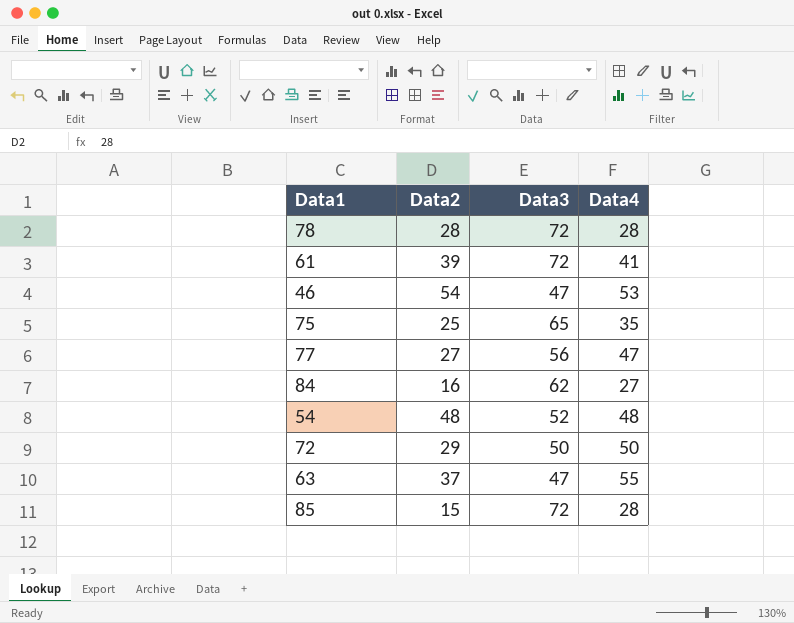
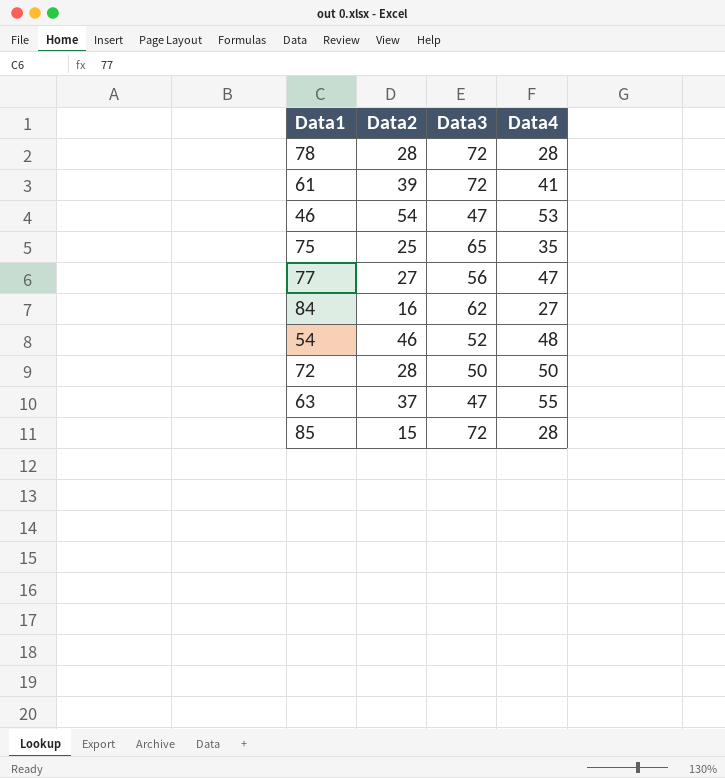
54 | Data2: 48 -> 46
72 | Data2: 29 -> 28

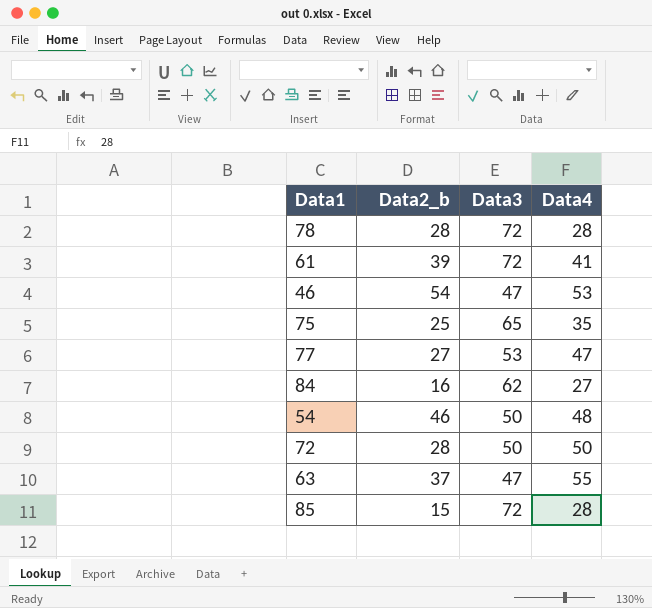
column name: Data2 -> Data2_b
77 | Data3: 56 -> 53
54 | Data3: 52 -> 50

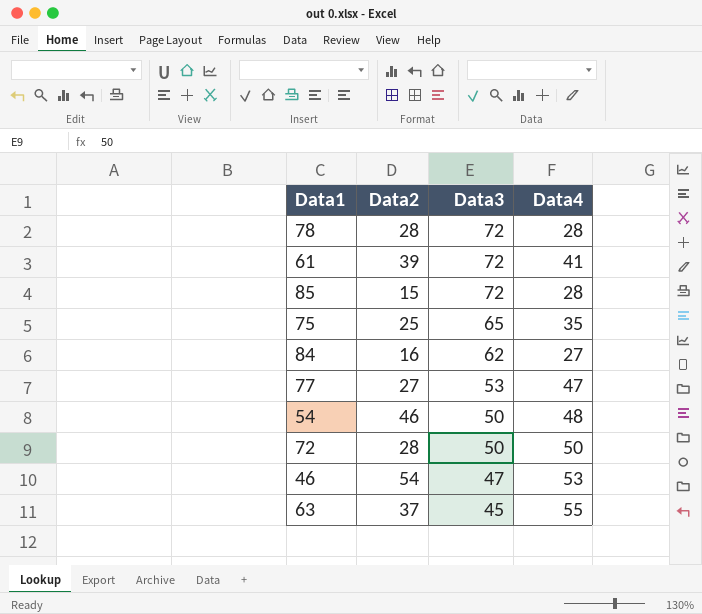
row order: none -> Data3 descending
column name: Data2_b -> Data2
63 | Data3: 47 -> 45

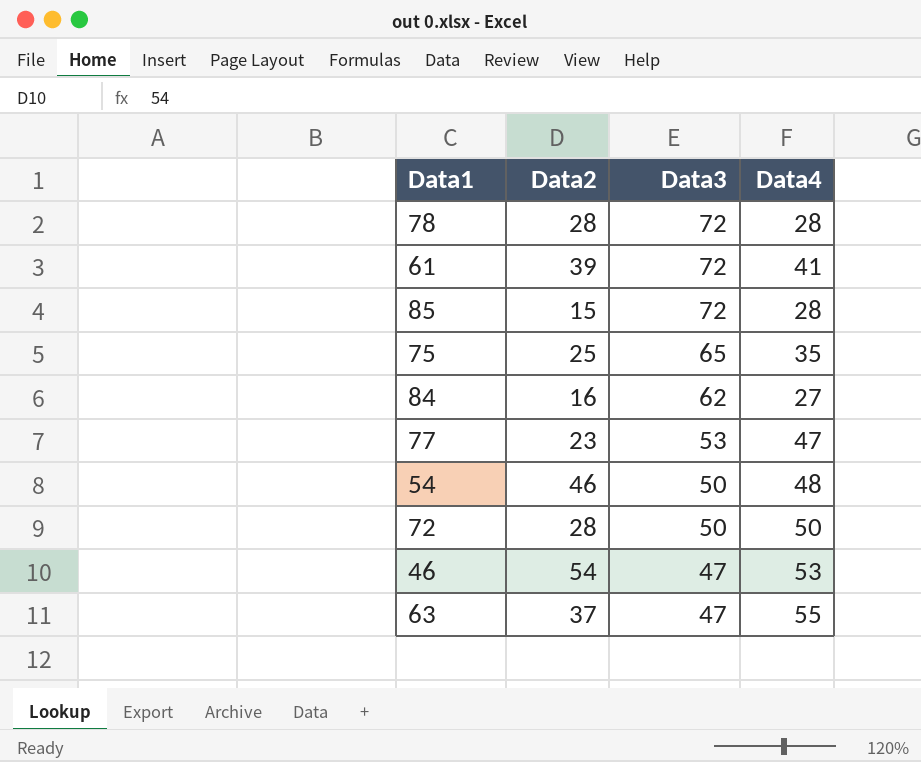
77 | Data2: 27 -> 23
63 | Data3: 45 -> 47

